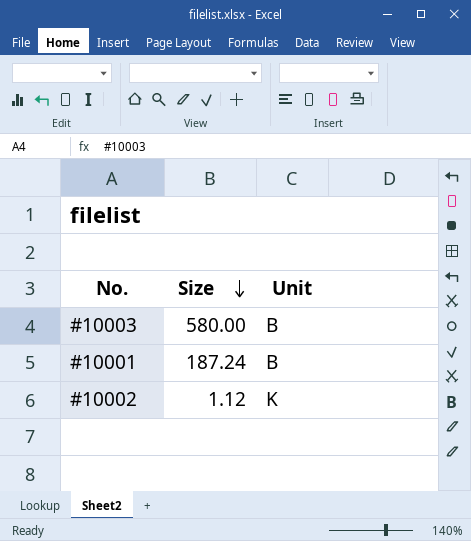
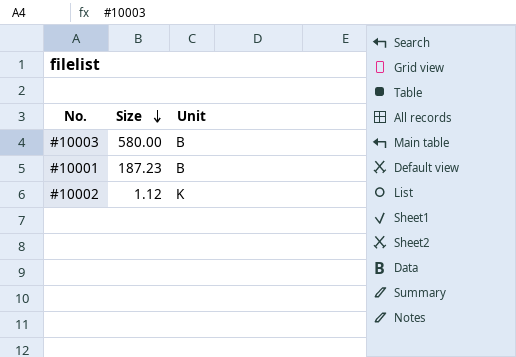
#10001 | Size: 187.24 -> 187.23

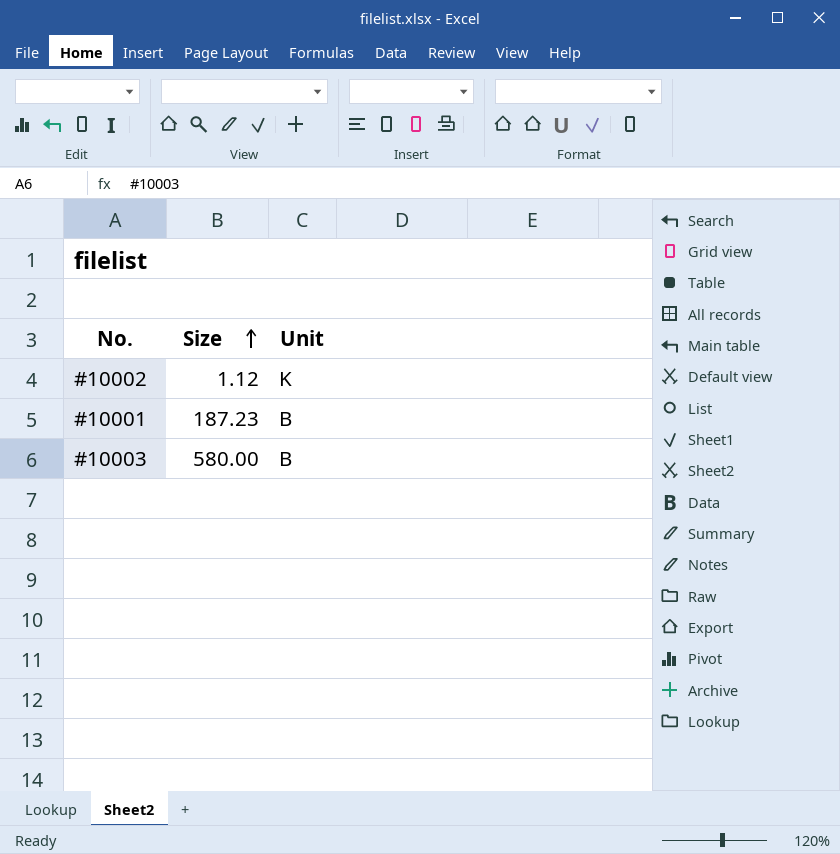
row order: Size descending -> Size ascending

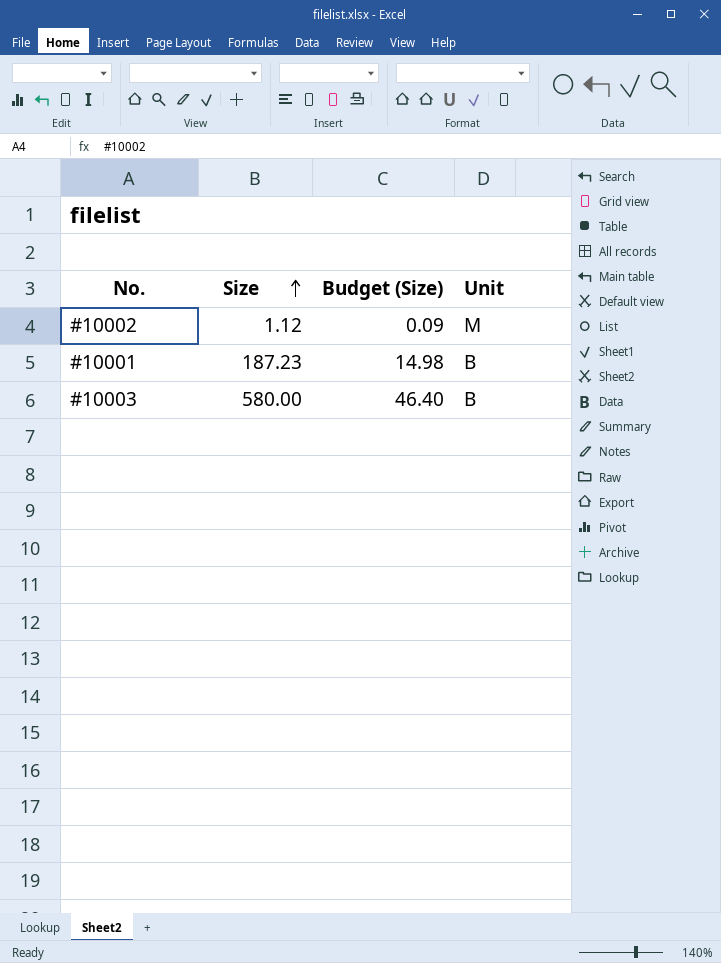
column Budget (Size) | formula: none -> [Size] * 0.08
#10002 | Unit: K -> M

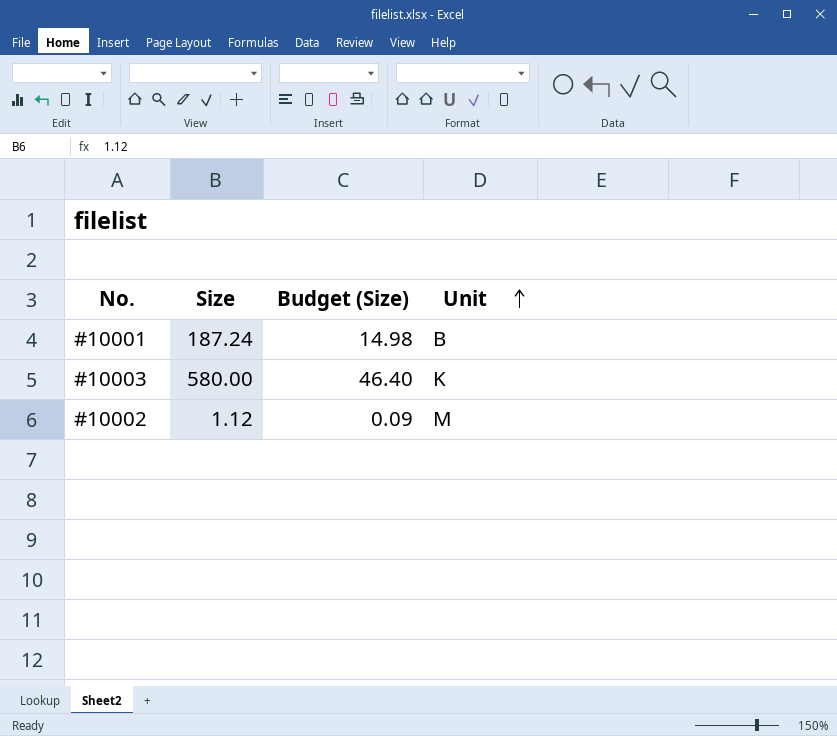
row order: Size ascending -> Unit ascending
#10001 | Size: 187.23 -> 187.24
#10003 | Unit: B -> K

